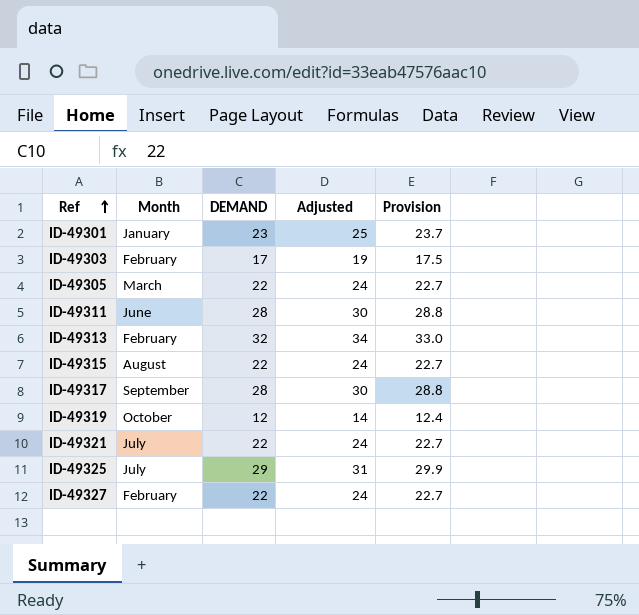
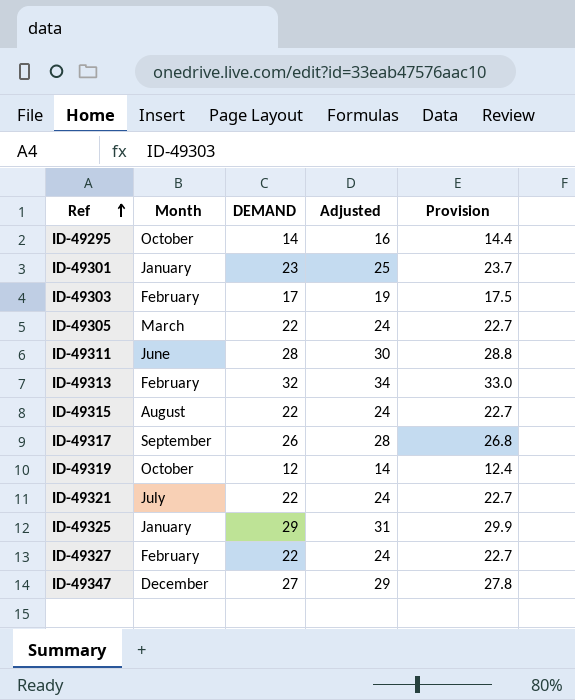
row ID-49295: none -> October | 14 | 16 | 14.4
ID-49317 | DEMAND: 28 -> 26
ID-49317 | Adjusted: 30 -> 28
ID-49317 | Provision: 28.8 -> 26.8
ID-49325 | Month: July -> January
row ID-49347: none -> December | 27 | 29 | 27.8

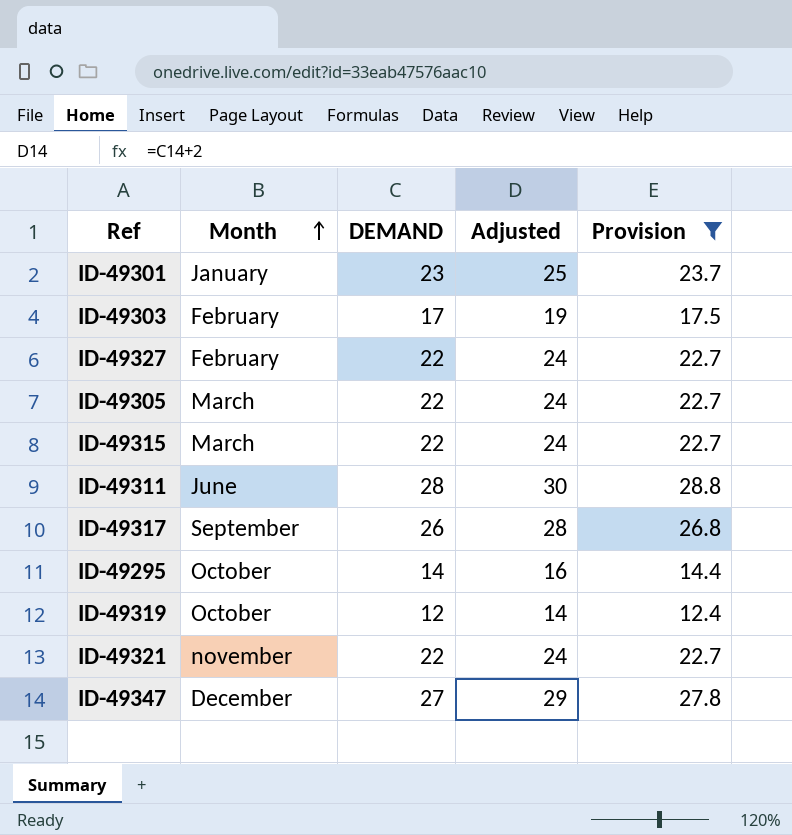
filter: none -> Provision <= 28.8
row order: Ref ascending -> Month ascending
ID-49315 | Month: August -> March
ID-49321 | Month: July -> november

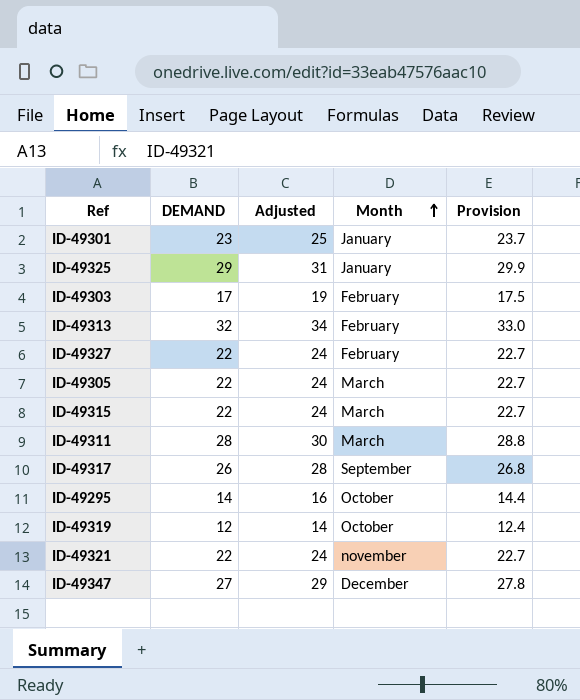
filter: Provision <= 28.8 -> none
column Month | position: 2 -> 4
ID-49311 | Month: June -> March

